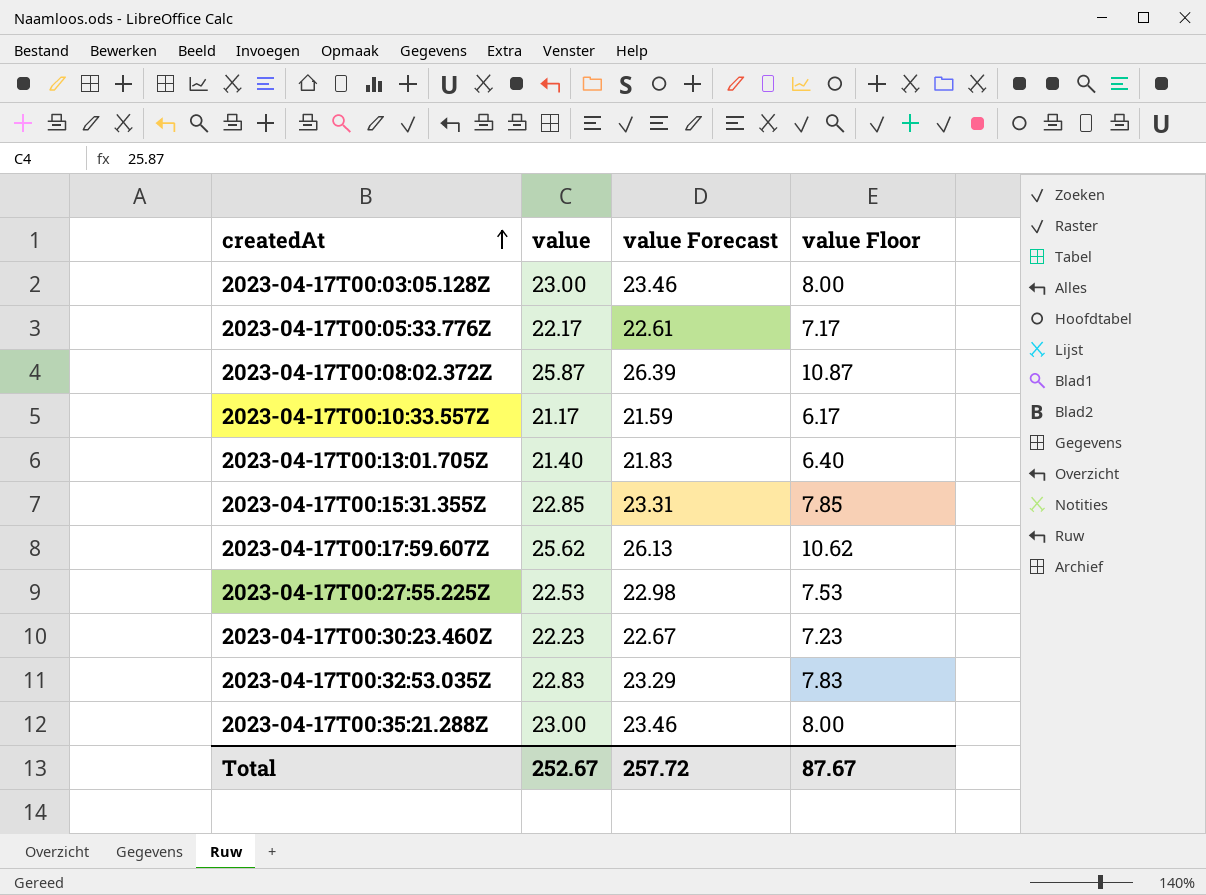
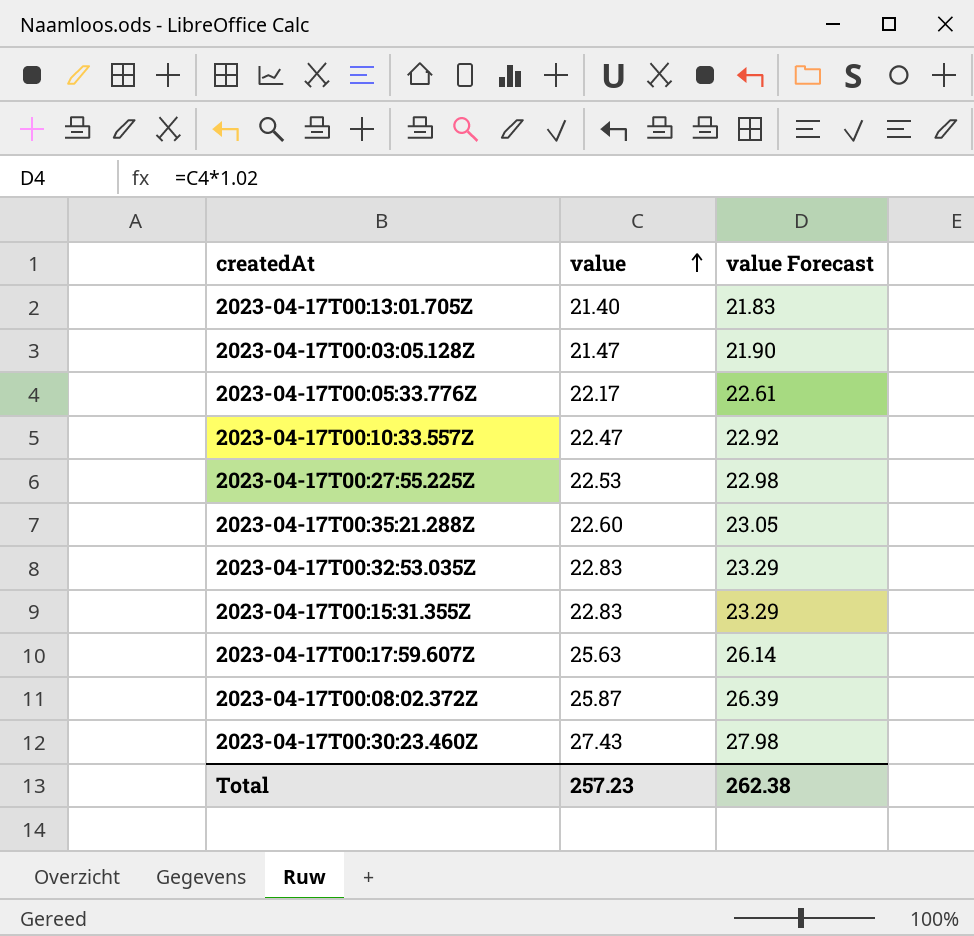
row order: createdAt ascending -> value ascending
column value Floor | formula: [value] - 15 -> none
2023-04-17T00:03:05.128Z | value: 23.00 -> 21.47
2023-04-17T00:03:05.128Z | value Forecast: 23.46 -> 21.90
2023-04-17T00:10:33.557Z | value: 21.17 -> 22.47
2023-04-17T00:10:33.557Z | value Forecast: 21.59 -> 22.92
2023-04-17T00:35:21.288Z | value: 23.00 -> 22.60
2023-04-17T00:35:21.288Z | value Forecast: 23.46 -> 23.05
2023-04-17T00:15:31.355Z | value: 22.85 -> 22.83
2023-04-17T00:15:31.355Z | value Forecast: 23.31 -> 23.29
2023-04-17T00:17:59.607Z | value: 25.62 -> 25.63
2023-04-17T00:17:59.607Z | value Forecast: 26.13 -> 26.14
2023-04-17T00:30:23.460Z | value: 22.23 -> 27.43
2023-04-17T00:30:23.460Z | value Forecast: 22.67 -> 27.98
Total | value: 252.67 -> 257.23
Total | value Forecast: 257.72 -> 262.38

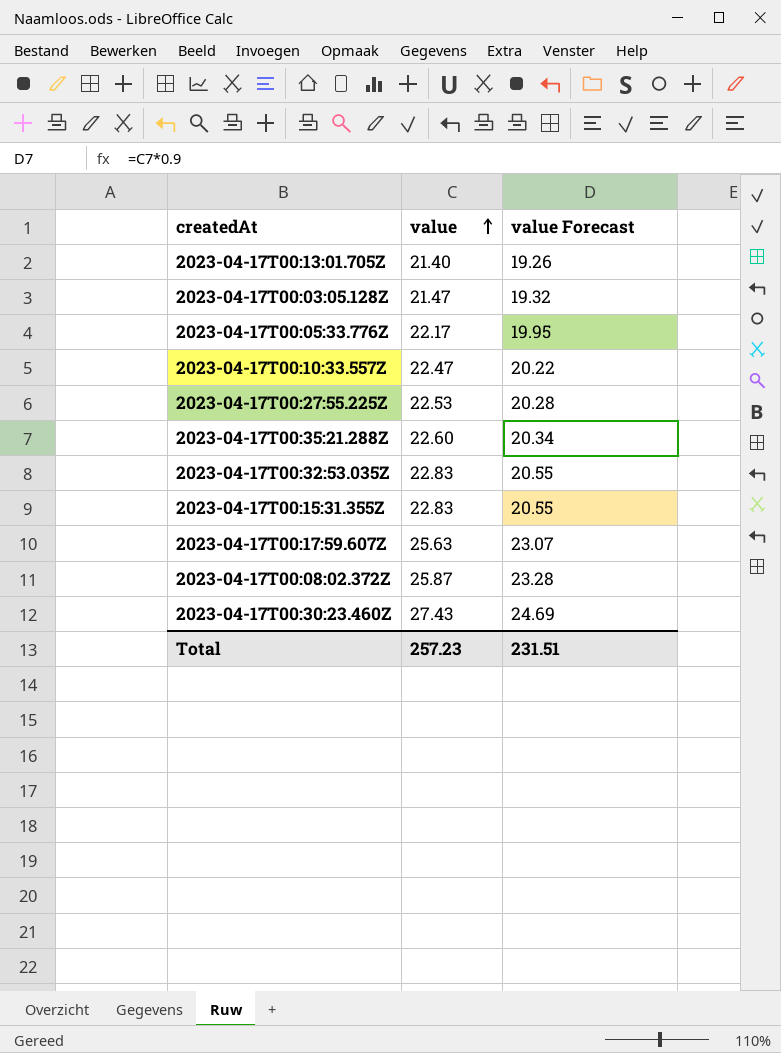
column value Forecast | formula: [value] * 1.02 -> [value] * 0.9
Total | value Forecast: 262.38 -> 231.51

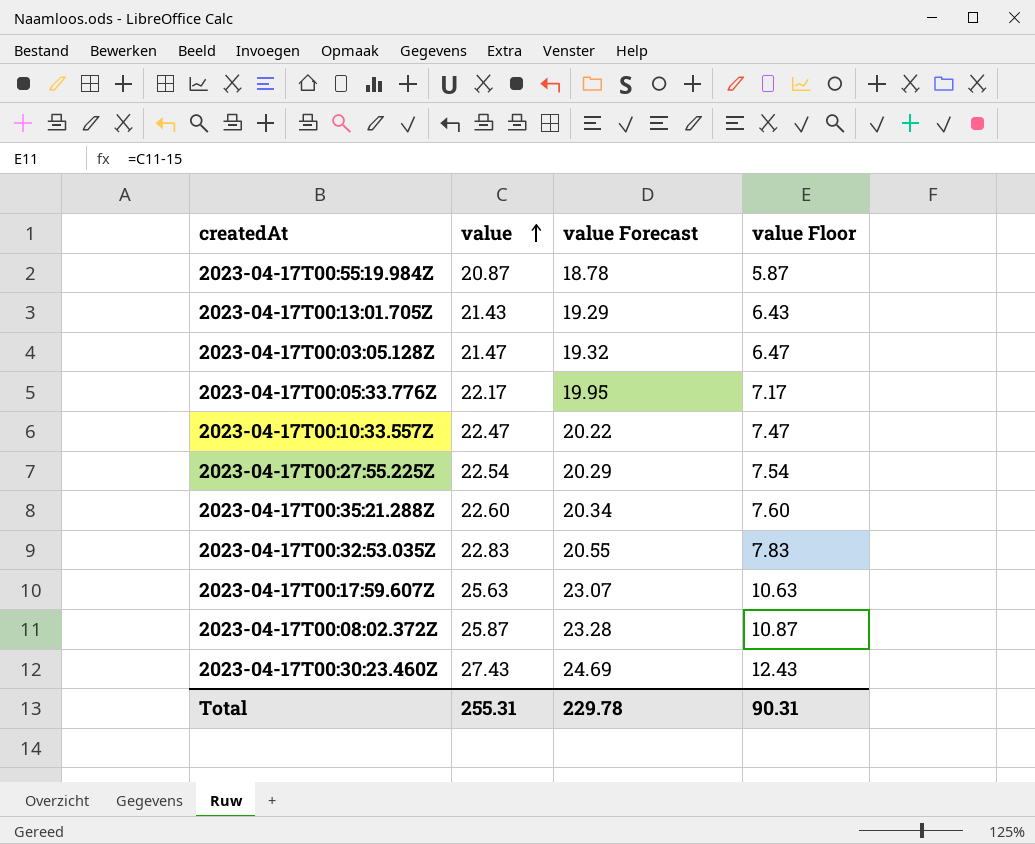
column value Floor | formula: none -> [value] - 15
row 2023-04-17T00:15:31.355Z: 22.83 | 20.55 -> none
row 2023-04-17T00:55:19.984Z: none -> 20.87 | 18.78 | 5.87
2023-04-17T00:13:01.705Z | value: 21.40 -> 21.43
2023-04-17T00:13:01.705Z | value Forecast: 19.26 -> 19.29
2023-04-17T00:27:55.225Z | value: 22.53 -> 22.54
2023-04-17T00:27:55.225Z | value Forecast: 20.28 -> 20.29
Total | value: 257.23 -> 255.31
Total | value Forecast: 231.51 -> 229.78

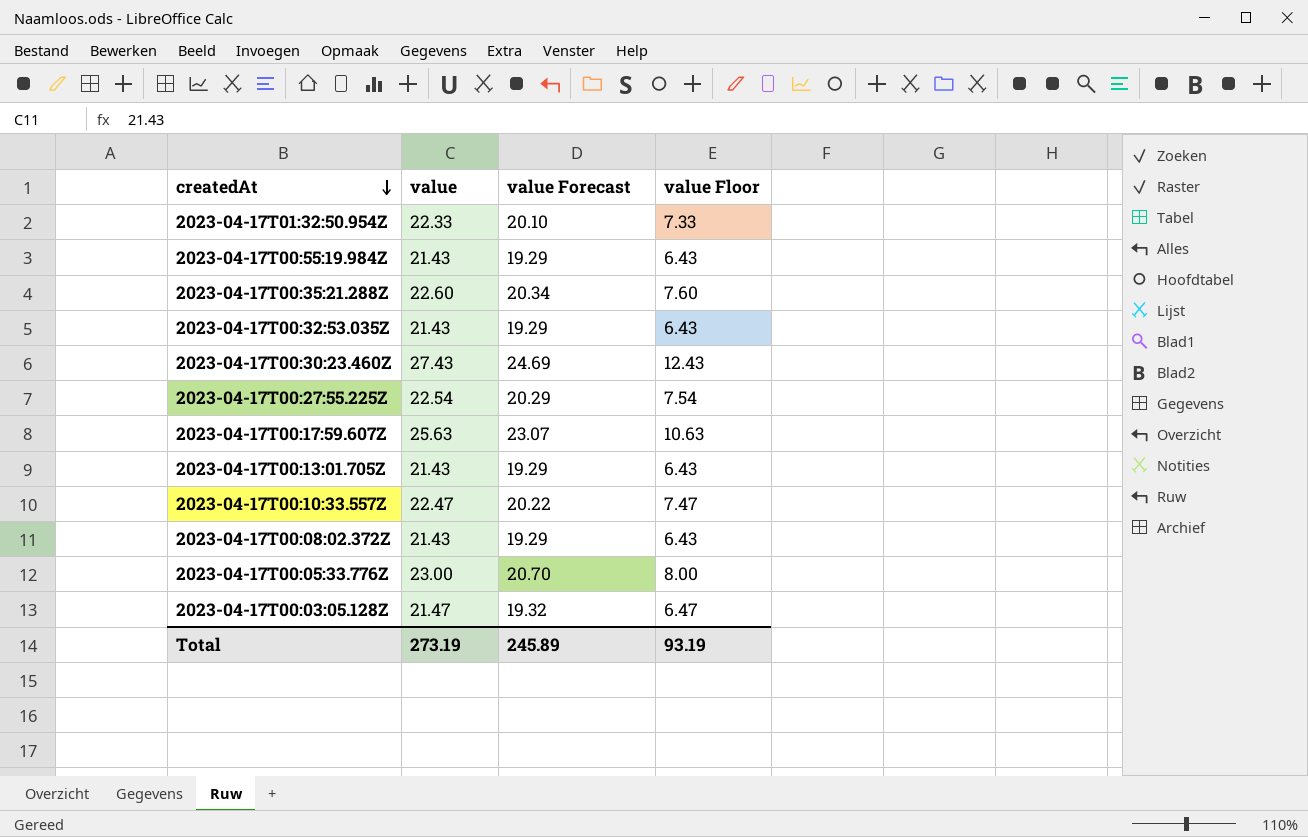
row order: value ascending -> createdAt descending
row 2023-04-17T01:32:50.954Z: none -> 22.33 | 20.10 | 7.33
2023-04-17T00:55:19.984Z | value: 20.87 -> 21.43
2023-04-17T00:55:19.984Z | value Forecast: 18.78 -> 19.29
2023-04-17T00:55:19.984Z | value Floor: 5.87 -> 6.43
2023-04-17T00:32:53.035Z | value: 22.83 -> 21.43
2023-04-17T00:32:53.035Z | value Forecast: 20.55 -> 19.29
2023-04-17T00:32:53.035Z | value Floor: 7.83 -> 6.43
2023-04-17T00:08:02.372Z | value: 25.87 -> 21.43
2023-04-17T00:08:02.372Z | value Forecast: 23.28 -> 19.29
2023-04-17T00:08:02.372Z | value Floor: 10.87 -> 6.43
2023-04-17T00:05:33.776Z | value: 22.17 -> 23.00
2023-04-17T00:05:33.776Z | value Forecast: 19.95 -> 20.70
2023-04-17T00:05:33.776Z | value Floor: 7.17 -> 8.00
Total | value: 255.31 -> 273.19
Total | value Forecast: 229.78 -> 245.89
Total | value Floor: 90.31 -> 93.19

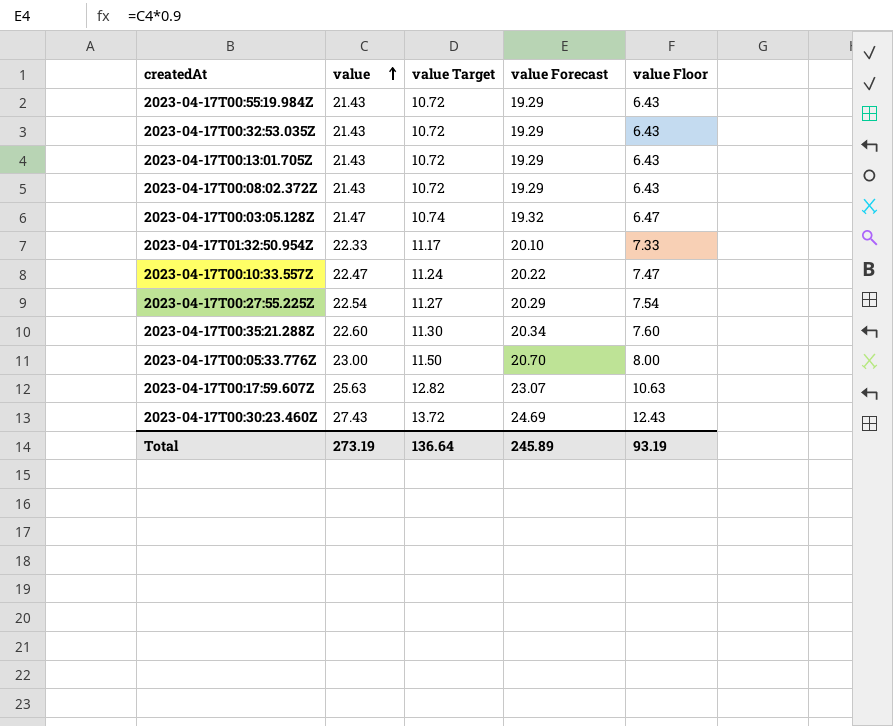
row order: createdAt descending -> value ascending
column value Target | formula: none -> [value] * 0.5

